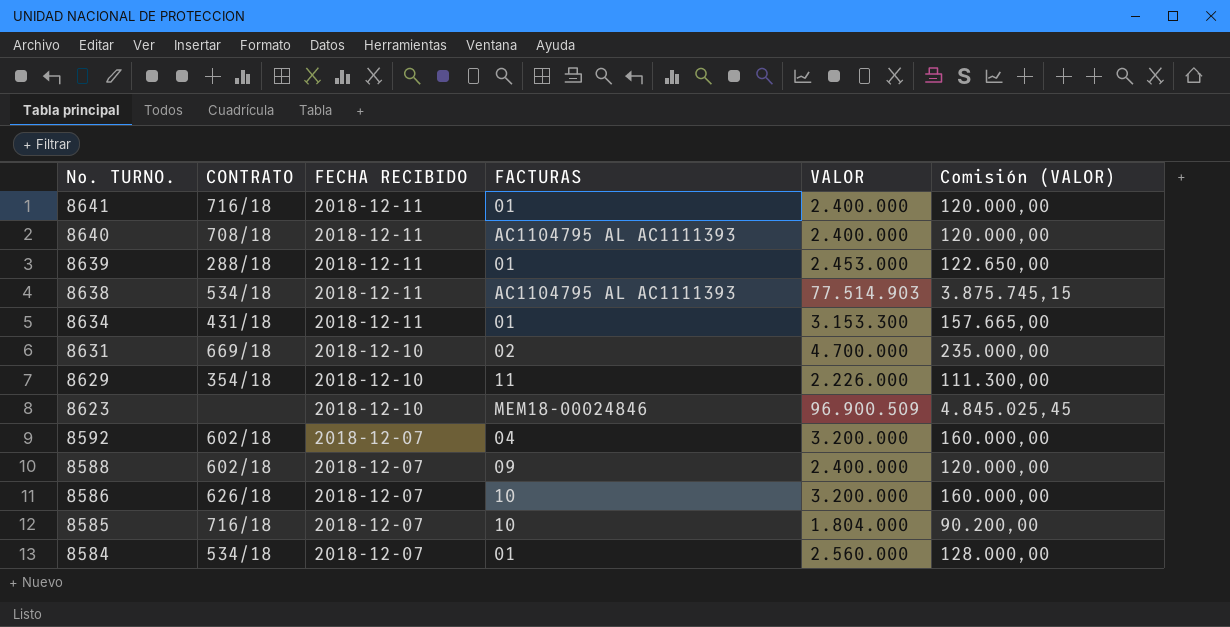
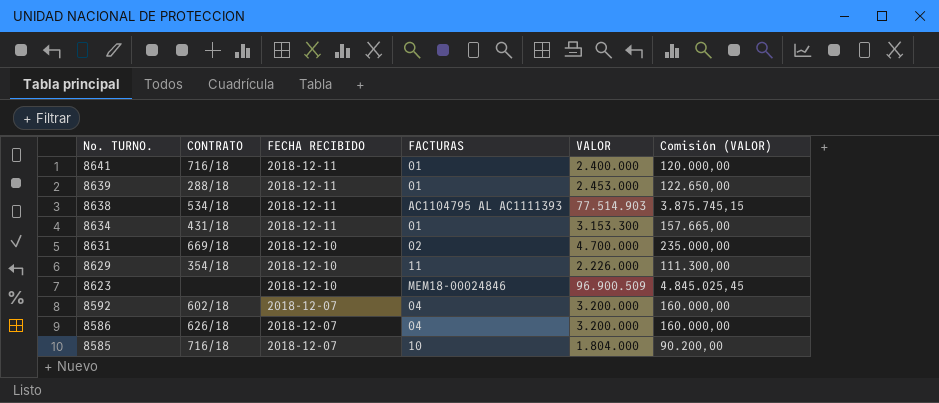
row 8640: 708/18 | 2018-12-11 | AC1104795 AL AC1111393 | 2.400.000 | 120.000,00 -> none
row 8588: 602/18 | 2018-12-07 | 09 | 2.400.000 | 120.000,00 -> none
row 8584: 534/18 | 2018-12-07 | 01 | 2.560.000 | 128.000,00 -> none
8586 | FACTURAS: 10 -> 04

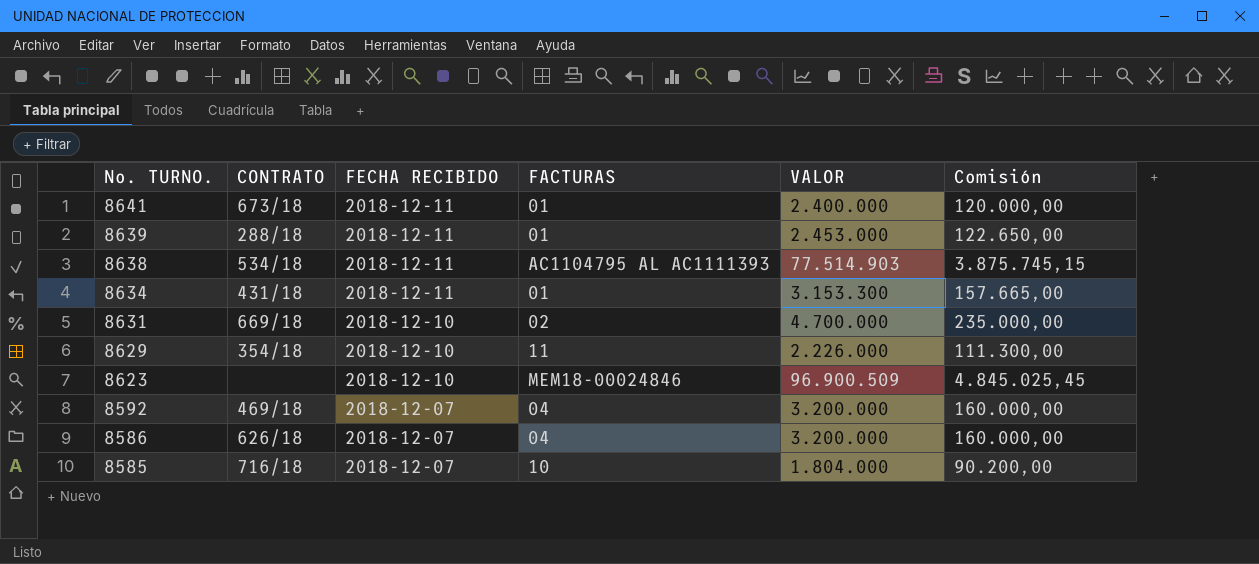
column name: Comisión (VALOR) -> Comisión
8641 | CONTRATO: 716/18 -> 673/18
8592 | CONTRATO: 602/18 -> 469/18

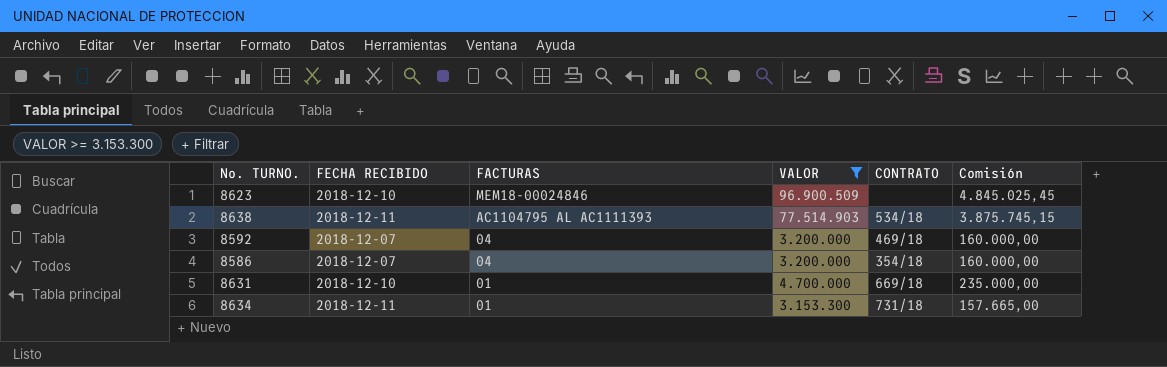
filter: none -> VALOR >= 3.153.300
row order: No. TURNO. descending -> FACTURAS descending
column CONTRATO | position: 2 -> 5
8586 | CONTRATO: 626/18 -> 354/18
8631 | FACTURAS: 02 -> 01
8634 | CONTRATO: 431/18 -> 731/18

